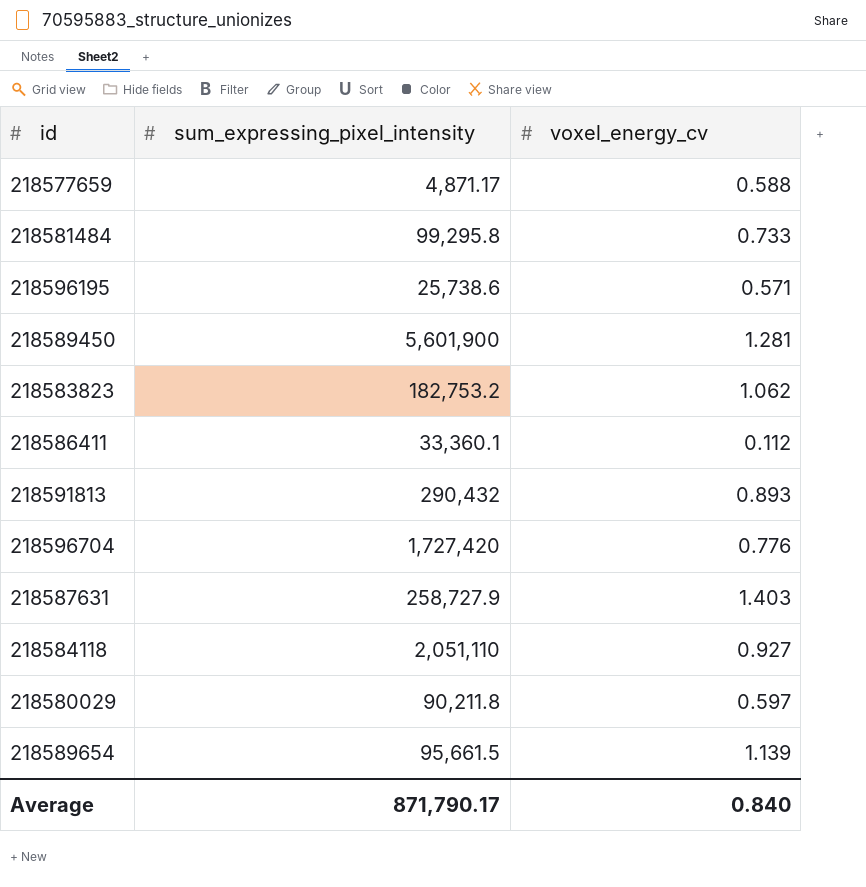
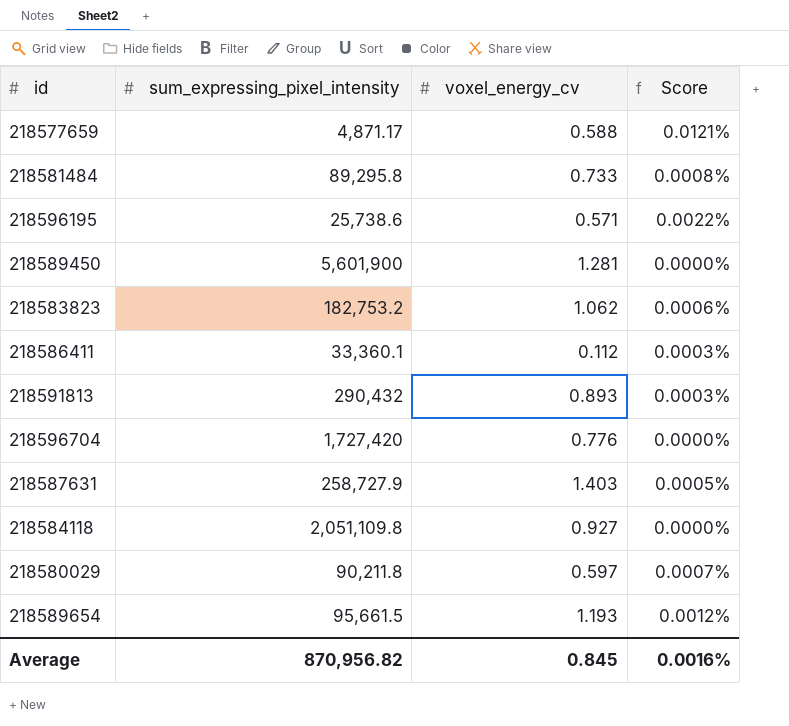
column Score | formula: none -> [voxel_energy_cv] / [sum_expressing_pixel_intensity]
218581484 | sum_expressing_pixel_intensity: 99,295.8 -> 89,295.8
218584118 | sum_expressing_pixel_intensity: 2,051,110 -> 2,051,109.8
218589654 | voxel_energy_cv: 1.139 -> 1.193
Average | sum_expressing_pixel_intensity: 871,790.17 -> 870,956.82
Average | voxel_energy_cv: 0.840 -> 0.845

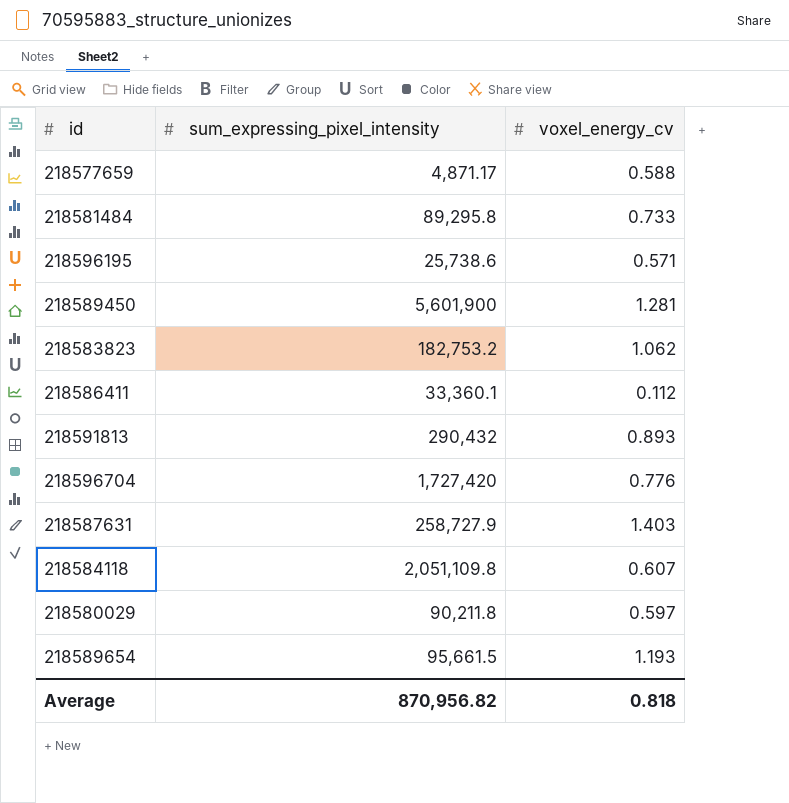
column Score | formula: [voxel_energy_cv] / [sum_expressing_pixel_intensity] -> none
218584118 | voxel_energy_cv: 0.927 -> 0.607
Average | voxel_energy_cv: 0.845 -> 0.818

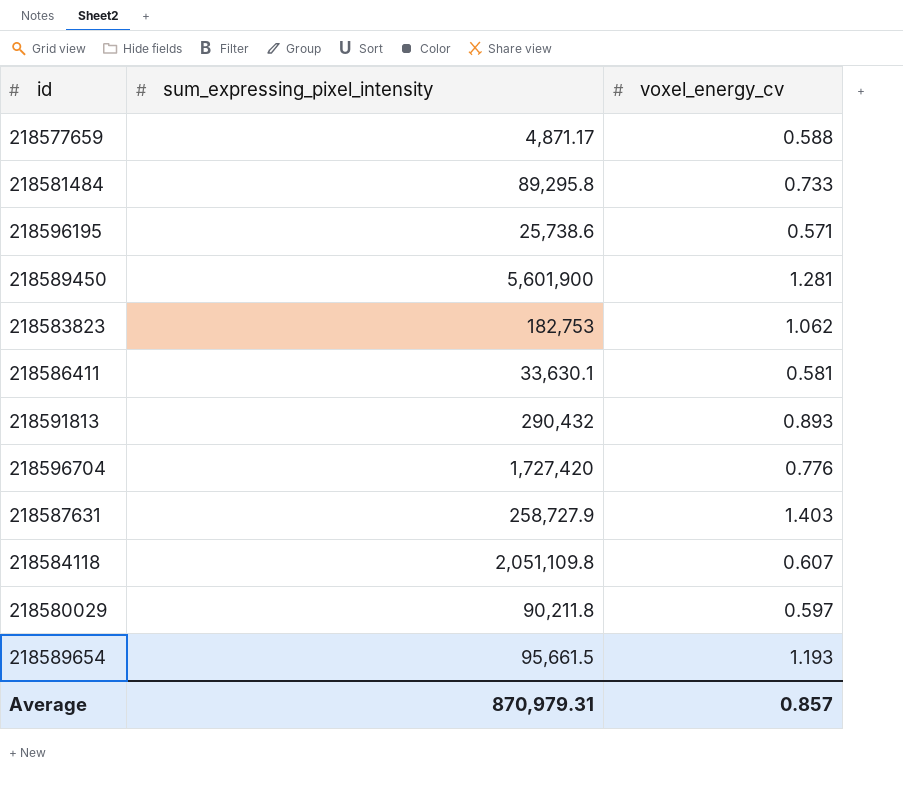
218583823 | sum_expressing_pixel_intensity: 182,753.2 -> 182,753
218586411 | sum_expressing_pixel_intensity: 33,360.1 -> 33,630.1
218586411 | voxel_energy_cv: 0.112 -> 0.581
Average | sum_expressing_pixel_intensity: 870,956.82 -> 870,979.31
Average | voxel_energy_cv: 0.818 -> 0.857

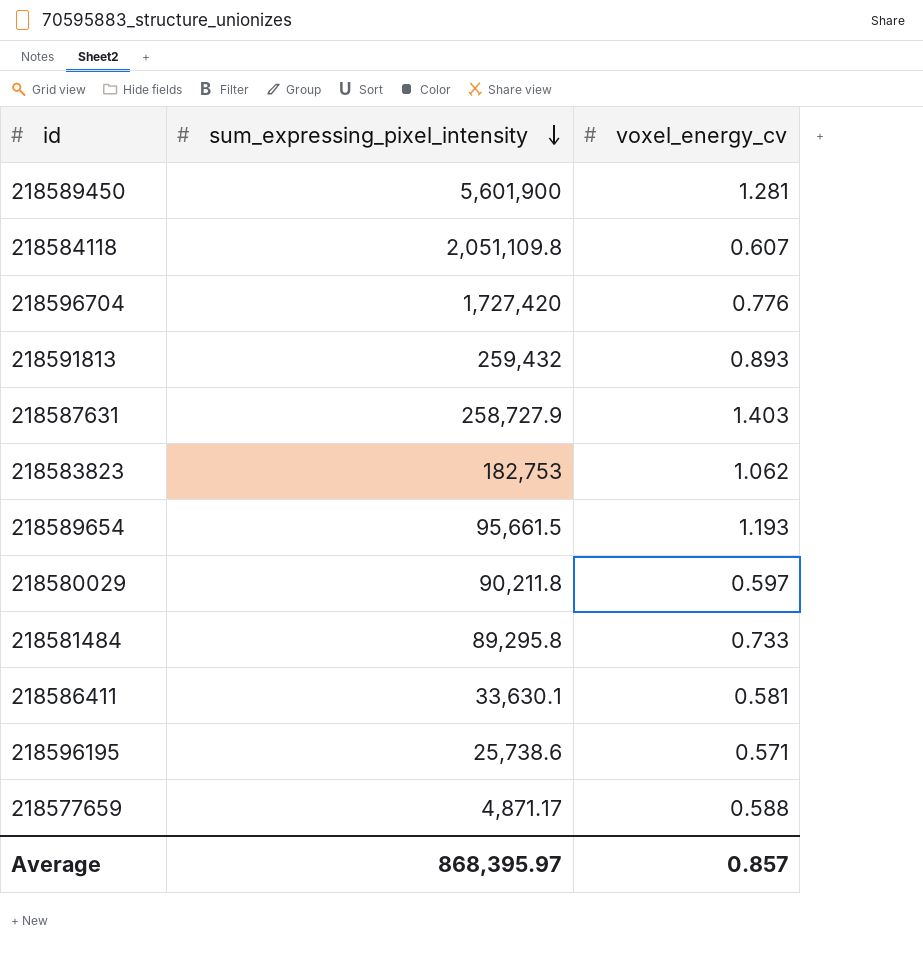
row order: none -> sum_expressing_pixel_intensity descending
218591813 | sum_expressing_pixel_intensity: 290,432 -> 259,432
Average | sum_expressing_pixel_intensity: 870,979.31 -> 868,395.97

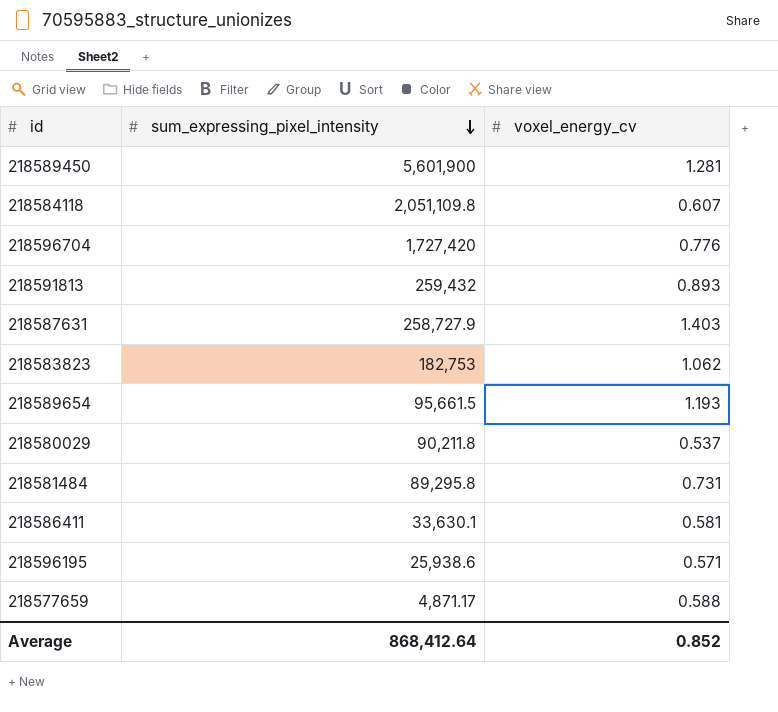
218580029 | voxel_energy_cv: 0.597 -> 0.537
218581484 | voxel_energy_cv: 0.733 -> 0.731
218596195 | sum_expressing_pixel_intensity: 25,738.6 -> 25,938.6
Average | sum_expressing_pixel_intensity: 868,395.97 -> 868,412.64
Average | voxel_energy_cv: 0.857 -> 0.852

